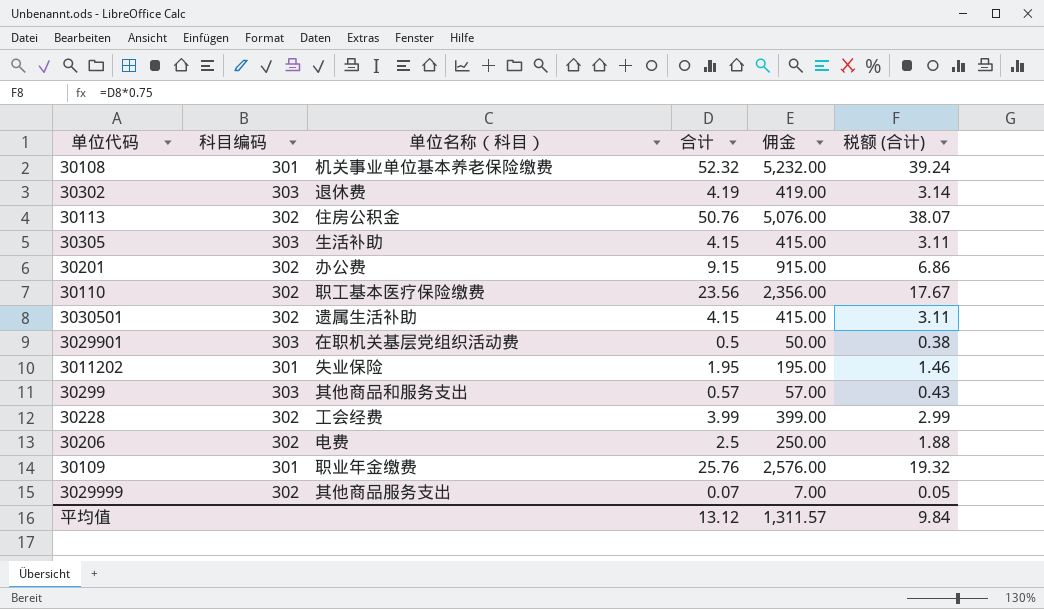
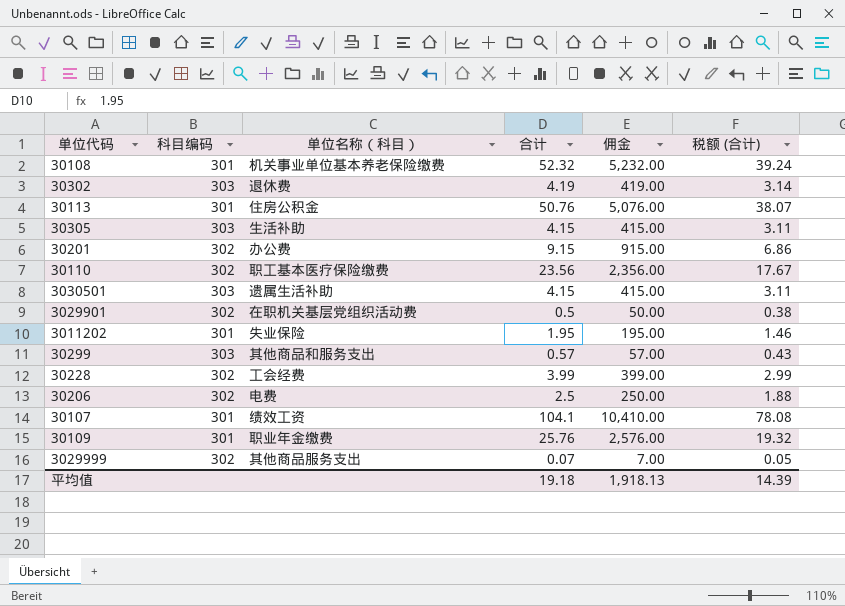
30113 | 科目编码: 302 -> 301
3030501 | 科目编码: 302 -> 303
3029901 | 科目编码: 303 -> 302
row 30107: none -> 301 | 绩效工资 | 104.1 | 10,410.00 | 78.08
平均值 | 合计: 13.12 -> 19.18
平均值 | 佣金: 1,311.57 -> 1,918.13
平均值 | 税额 (合计): 9.84 -> 14.39

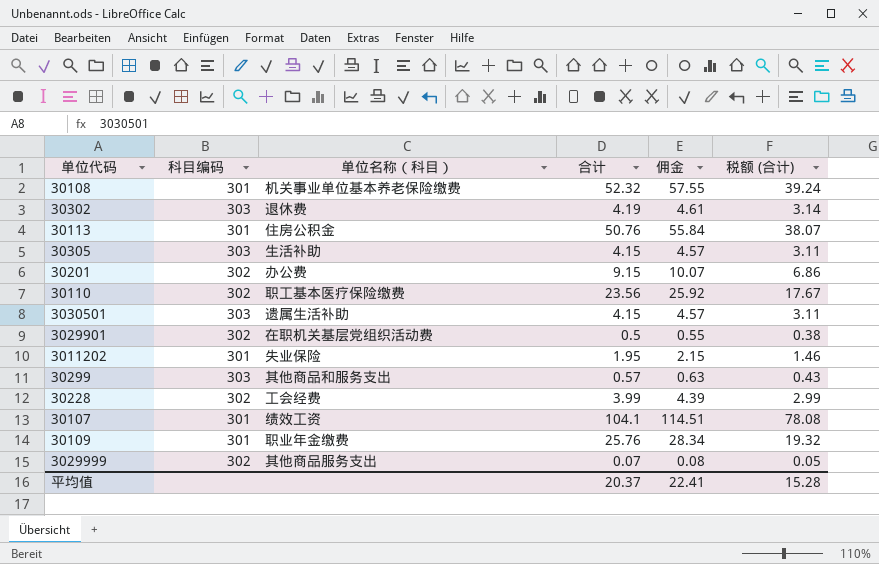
column 佣金 | formula: [合计] * 100 -> [合计] * 1.1
row 30206: 302 | 电费 | 2.5 | 250.00 | 1.88 -> none
平均值 | 合计: 19.18 -> 20.37
平均值 | 佣金: 1,918.13 -> 22.41
平均值 | 税额 (合计): 14.39 -> 15.28

